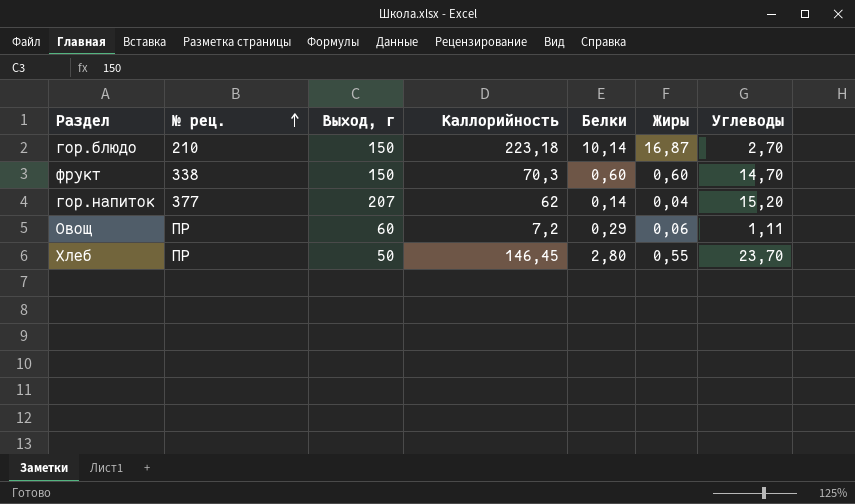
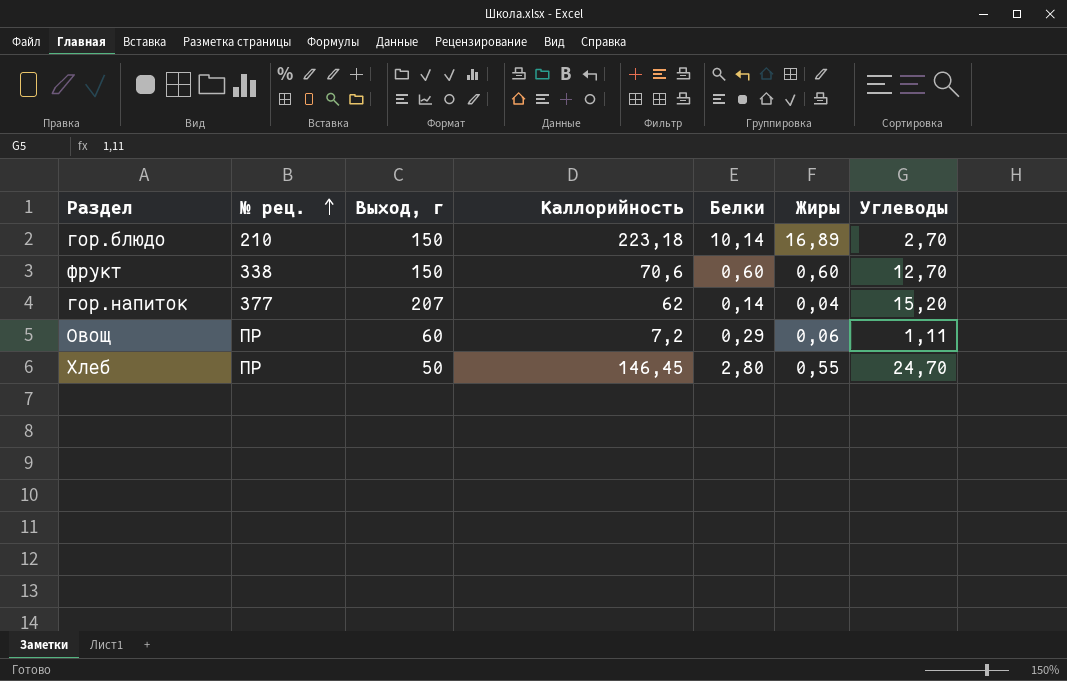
гор.блюдо | Жиры: 16,87 -> 16,89
фрукт | Каллорийность: 70,3 -> 70,6
фрукт | Углеводы: 14,70 -> 12,70
Хлеб | Углеводы: 23,70 -> 24,70

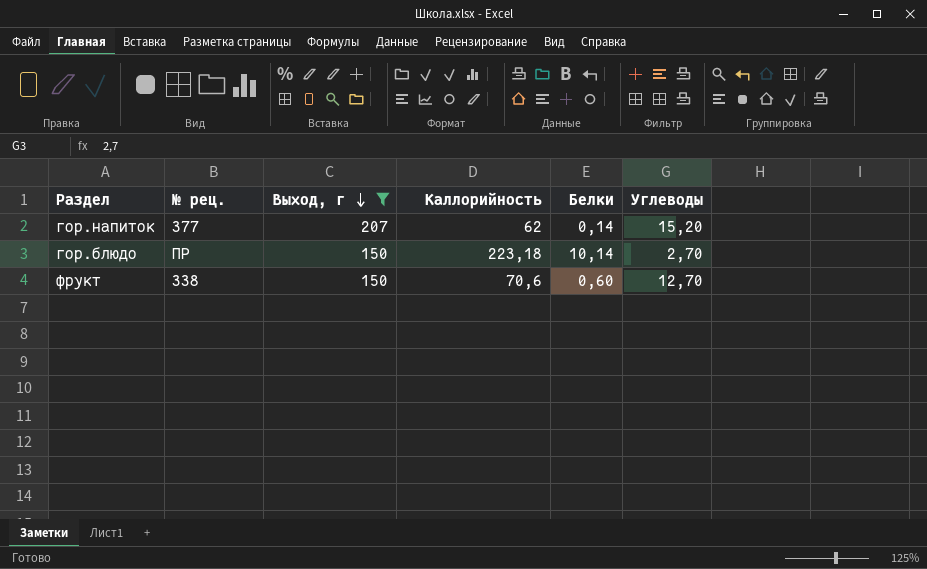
filter: none -> Выход, г >= 150
row order: № рец. ascending -> Выход, г descending
column Жиры | position: 6 -> none
гор.блюдо | № рец.: 210 -> ПР

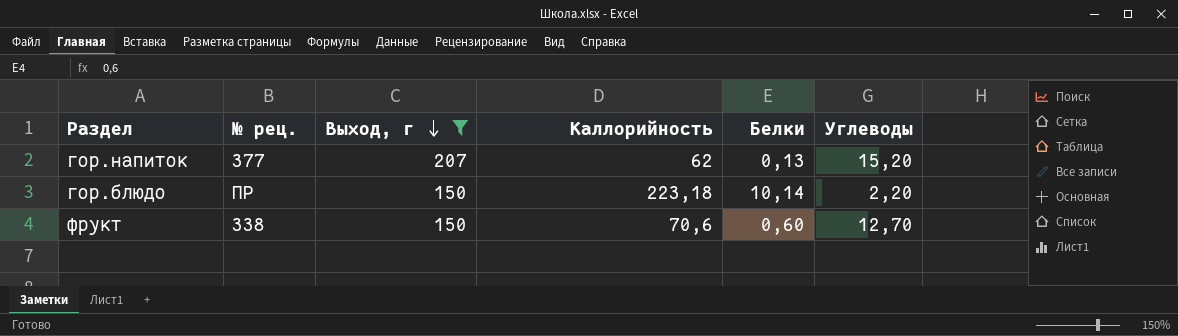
гор.напиток | Белки: 0,14 -> 0,13
гор.блюдо | Углеводы: 2,70 -> 2,20

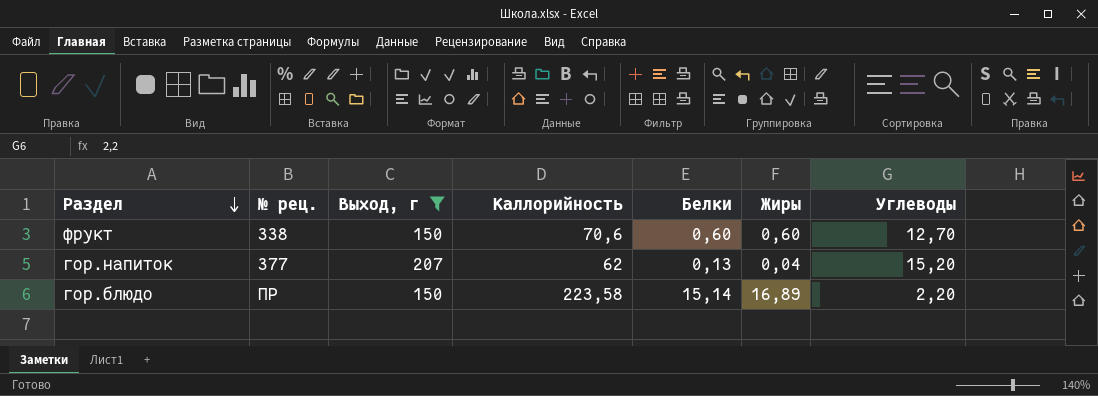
row order: Выход, г descending -> Раздел descending
column Жиры | position: none -> 6
гор.блюдо | Каллорийность: 223,18 -> 223,58
гор.блюдо | Белки: 10,14 -> 15,14

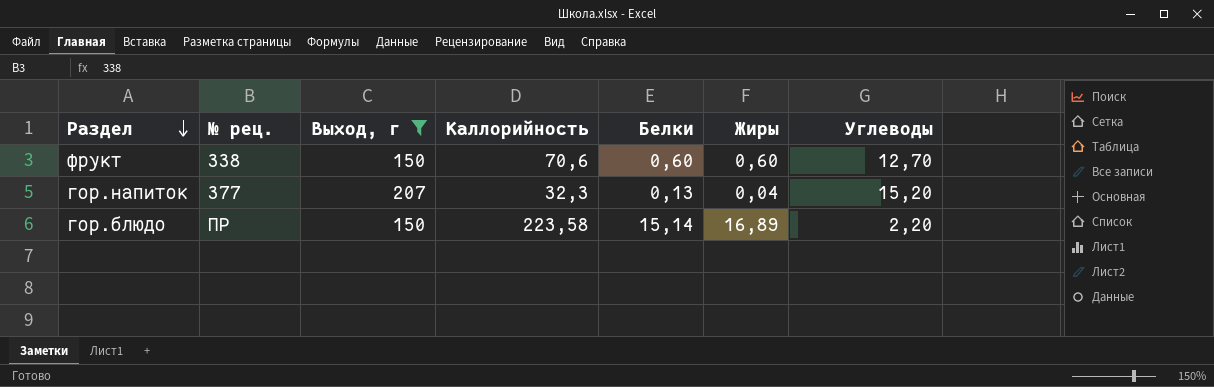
гор.напиток | Каллорийность: 62 -> 32,3

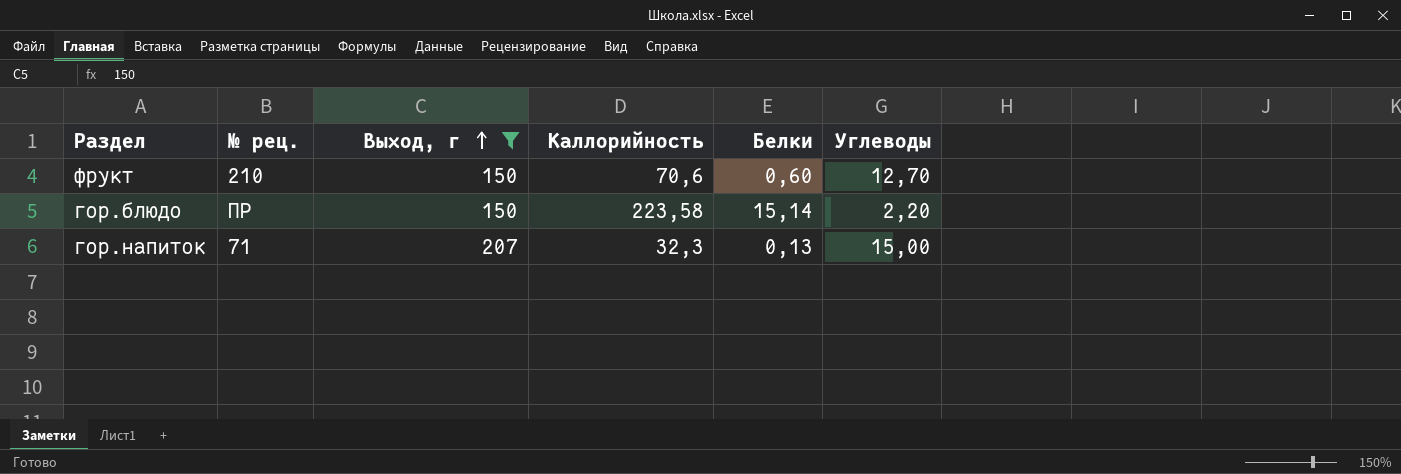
row order: Раздел descending -> Выход, г ascending
column Жиры | position: 6 -> none
фрукт | № рец.: 338 -> 210
гор.напиток | № рец.: 377 -> 71
гор.напиток | Углеводы: 15,20 -> 15,00

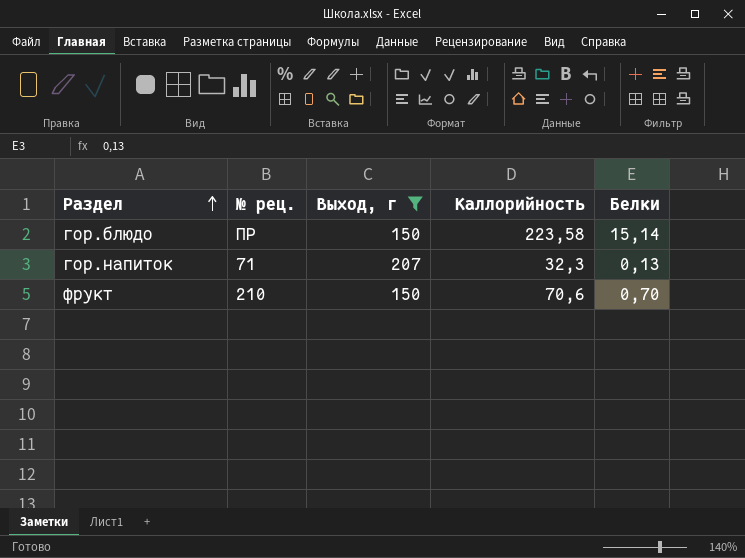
row order: Выход, г ascending -> Раздел ascending
column Углеводы | position: 6 -> none
фрукт | Белки: 0,60 -> 0,70

